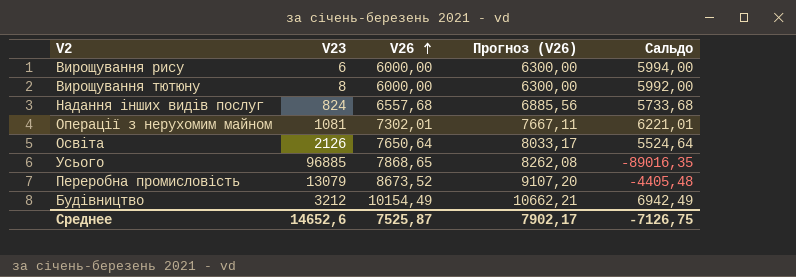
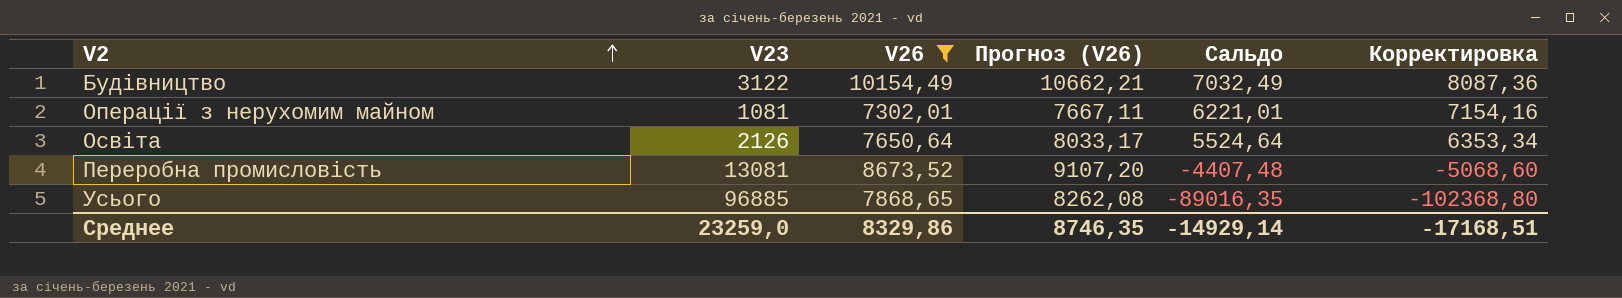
filter: none -> V26 >= 7302,01
row order: V26 ascending -> V2 ascending
column Корректировка | formula: none -> [Сальдо] * 1,15
Будівництво | V23: 3212 -> 3122
Будівництво | Сальдо: 6942,49 -> 7032,49
Переробна промисловість | V23: 13079 -> 13081
Переробна промисловість | Сальдо: -4405,48 -> -4407,48
Среднее | V23: 14652,6 -> 23259,0
Среднее | V26: 7525,87 -> 8329,86
Среднее | Прогноз (V26): 7902,17 -> 8746,35
Среднее | Сальдо: -7126,75 -> -14929,14

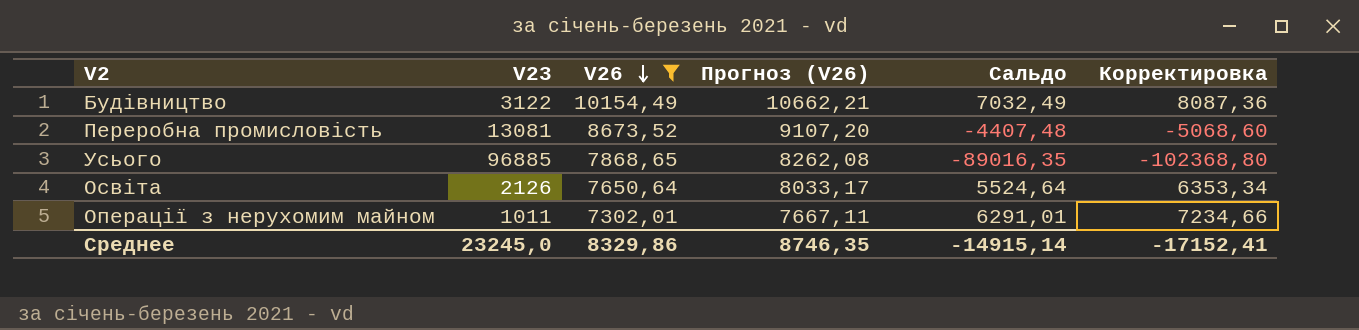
row order: V2 ascending -> V26 descending
Операції з нерухомим майном | V23: 1081 -> 1011
Операції з нерухомим майном | Сальдо: 6221,01 -> 6291,01
Операції з нерухомим майном | Корректировка: 7154,16 -> 7234,66
Среднее | V23: 23259,0 -> 23245,0
Среднее | Сальдо: -14929,14 -> -14915,14
Среднее | Корректировка: -17168,51 -> -17152,41

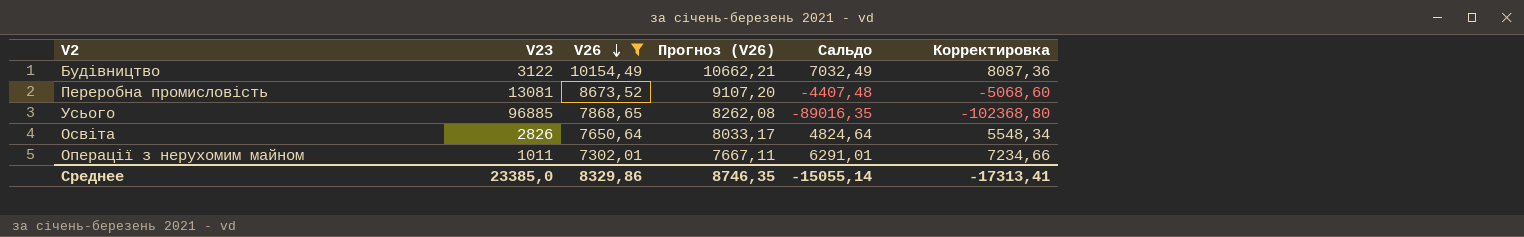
Освіта | V23: 2126 -> 2826
Освіта | Сальдо: 5524,64 -> 4824,64
Освіта | Корректировка: 6353,34 -> 5548,34
Среднее | V23: 23245,0 -> 23385,0
Среднее | Сальдо: -14915,14 -> -15055,14
Среднее | Корректировка: -17152,41 -> -17313,41

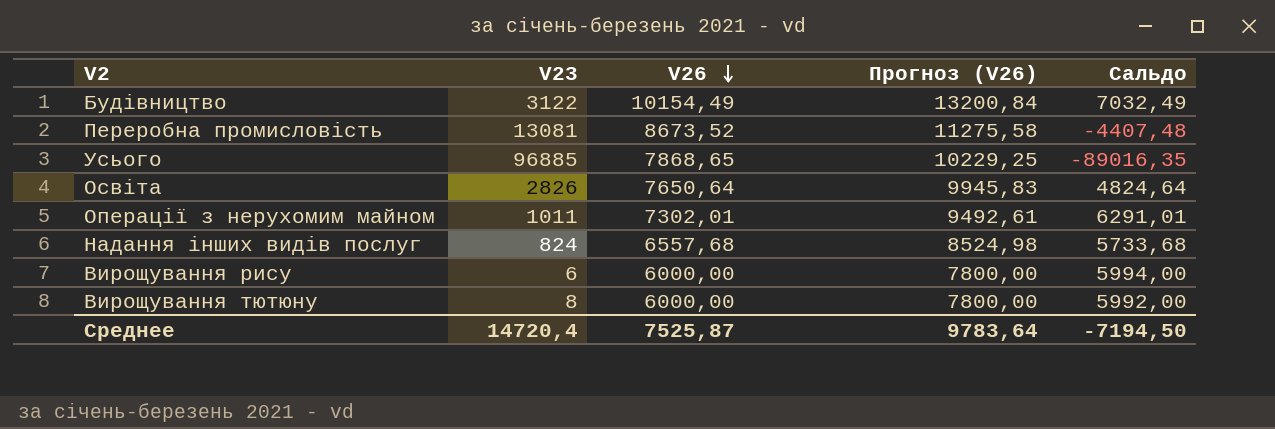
filter: V26 >= 7302,01 -> none
column Корректировка | formula: [Сальдо] * 1,15 -> none
column Прогноз (V26) | formula: [V26] * 1,05 -> [V26] * 1,3
Среднее | V23: 23385,0 -> 14720,4
Среднее | V26: 8329,86 -> 7525,87
Среднее | Прогноз (V26): 8746,35 -> 9783,64
Среднее | Сальдо: -15055,14 -> -7194,50

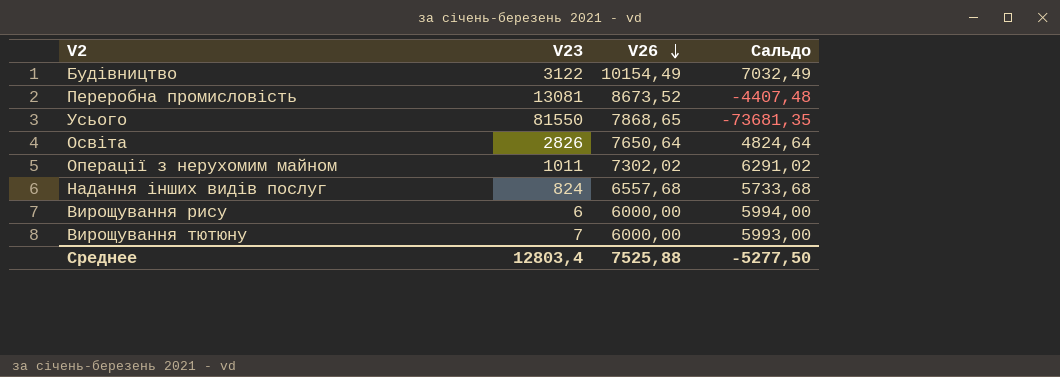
column Прогноз (V26) | formula: [V26] * 1,3 -> none
Усього | V23: 96885 -> 81550
Усього | Сальдо: -89016,35 -> -73681,35
Операції з нерухомим майном | V26: 7302,01 -> 7302,02
Операції з нерухомим майном | Сальдо: 6291,01 -> 6291,02
Вирощування тютюну | V23: 8 -> 7
Вирощування тютюну | Сальдо: 5992,00 -> 5993,00
Среднее | V23: 14720,4 -> 12803,4
Среднее | V26: 7525,87 -> 7525,88
Среднее | Сальдо: -7194,50 -> -5277,50

